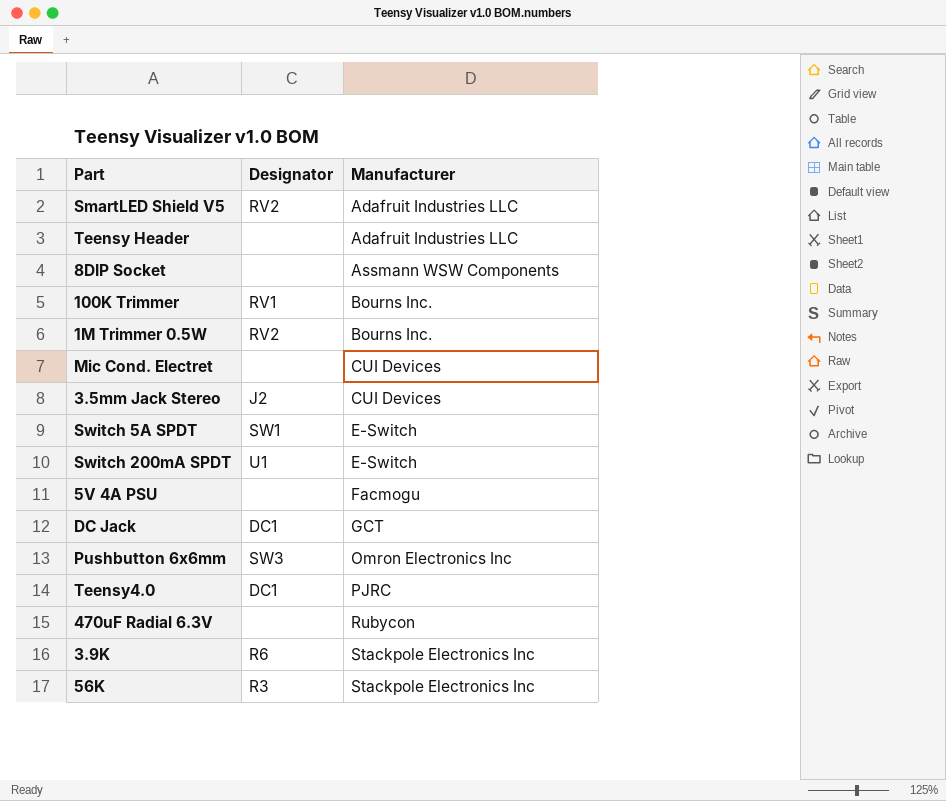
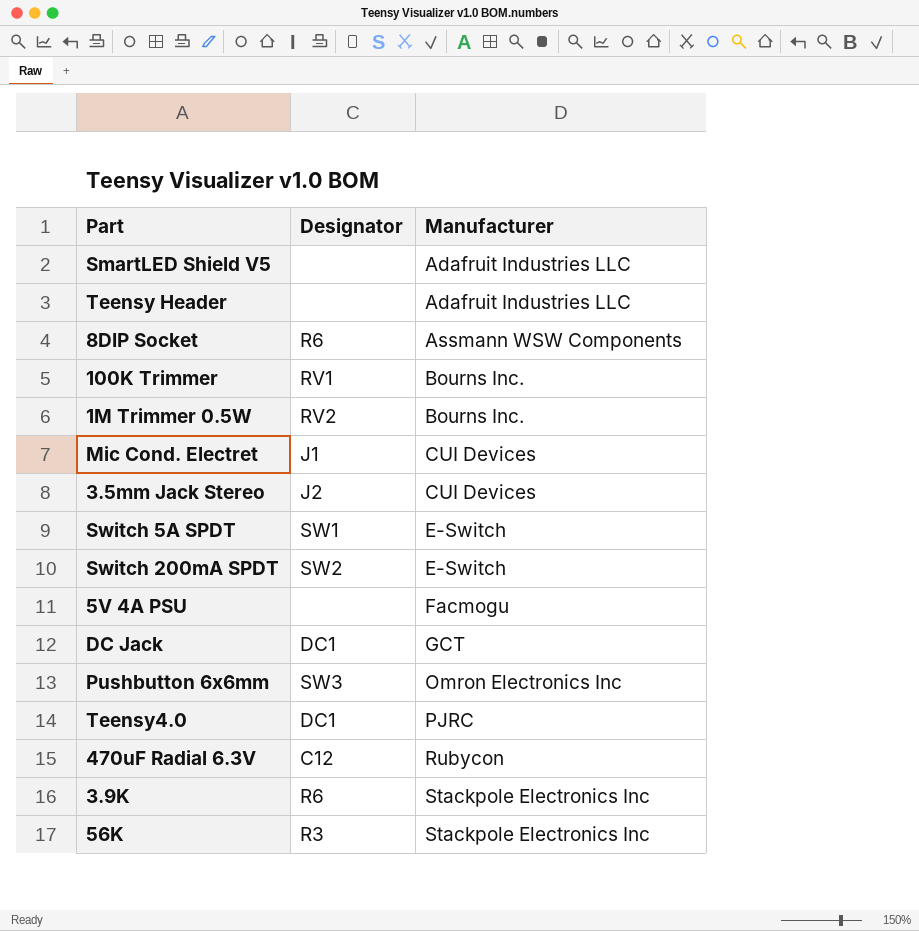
SmartLED Shield V5 | Designator: RV2 -> none
8DIP Socket | Designator: none -> R6
Mic Cond. Electret | Designator: none -> J1
Switch 200mA SPDT | Designator: U1 -> SW2
470uF Radial 6.3V | Designator: none -> C12

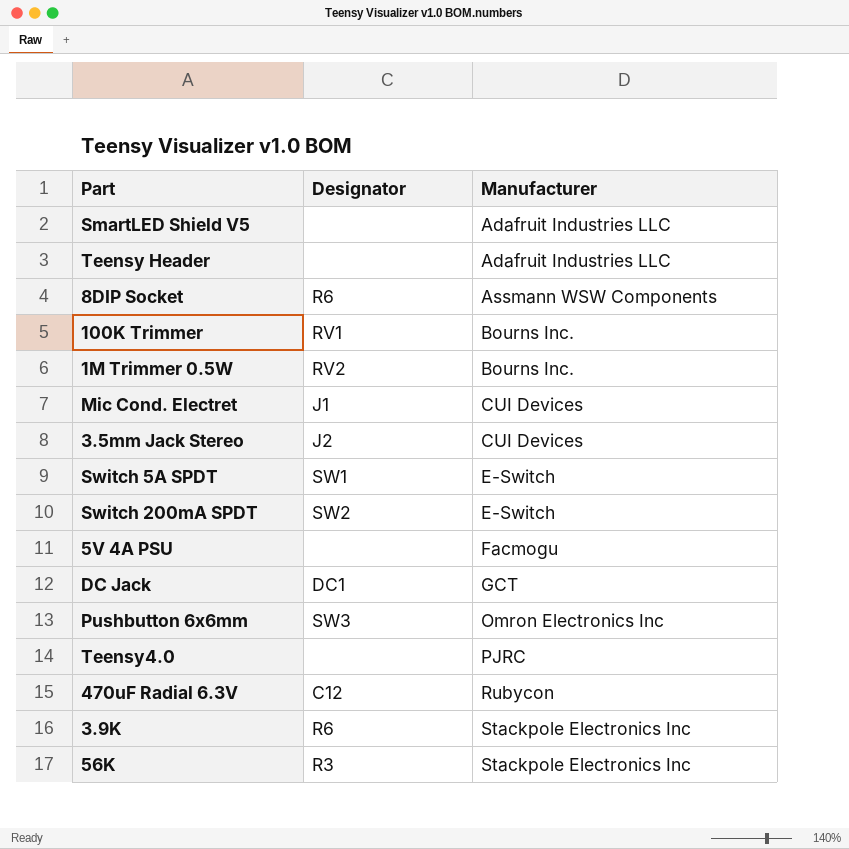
Teensy4.0 | Designator: DC1 -> none

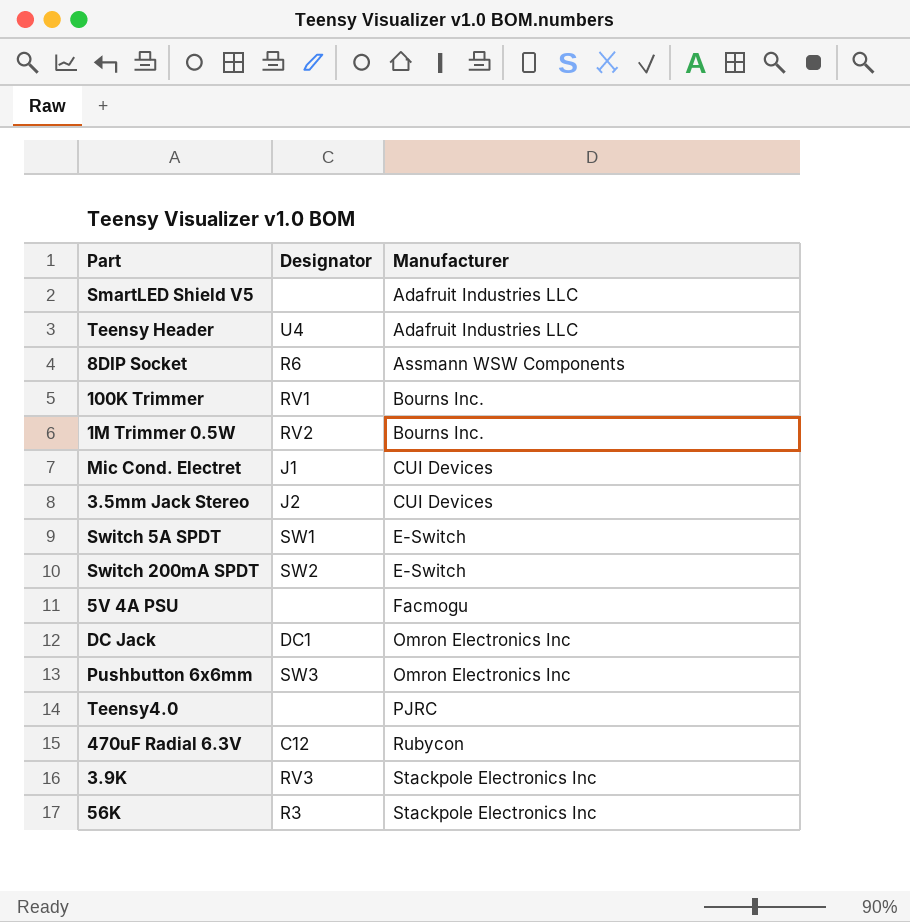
Teensy Header | Designator: none -> U4
DC Jack | Manufacturer: GCT -> Omron Electronics Inc
3.9K | Designator: R6 -> RV3

